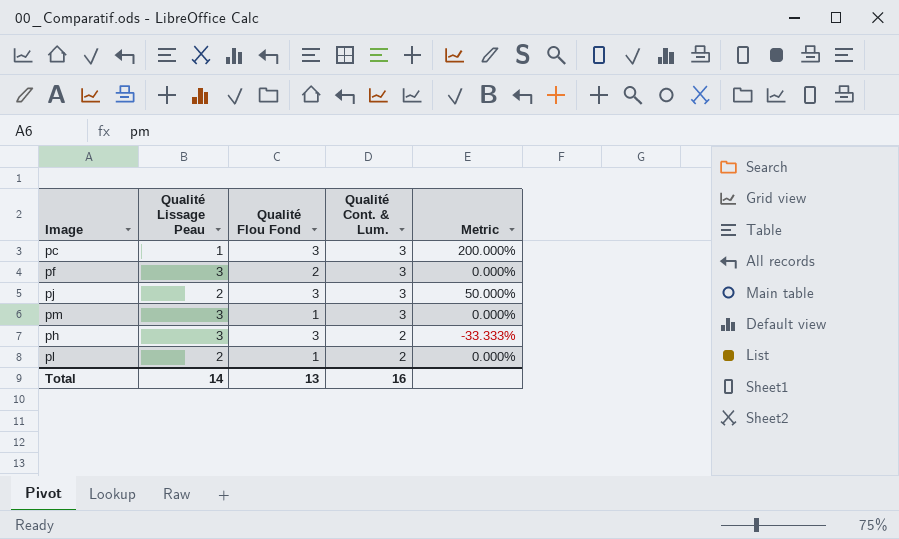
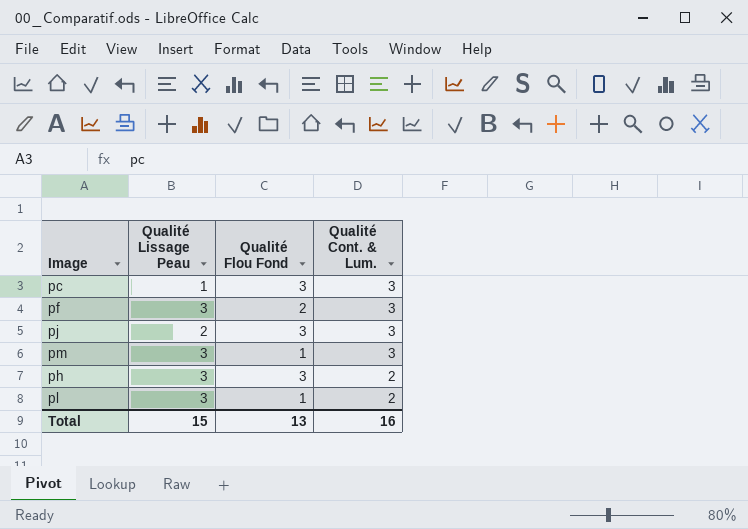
column Metric | formula: ([Qualité Cont. & Lum.] - [Qualité Lissage Peau]) / [Qualité Lissage Peau] -> none
pl | Qualité Lissage Peau: 2 -> 3
Total | Qualité Lissage Peau: 14 -> 15

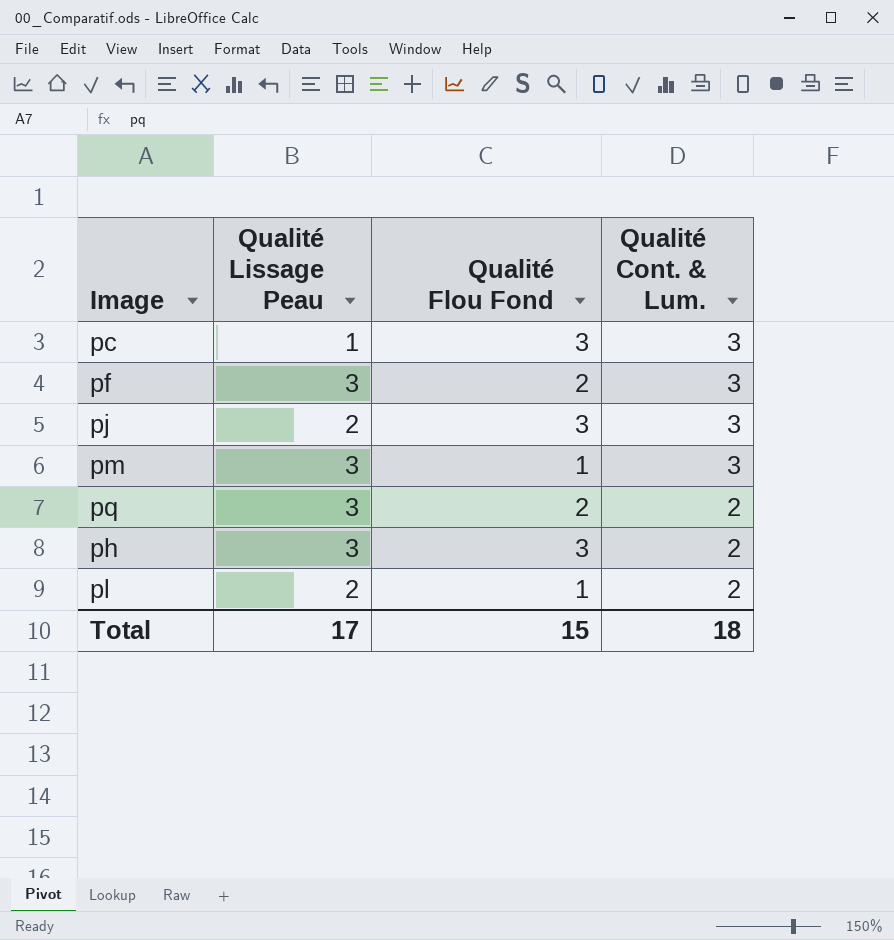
row pq: none -> 3 | 2 | 2
pl | Qualité Lissage Peau: 3 -> 2
Total | Qualité Lissage Peau: 15 -> 17
Total | Qualité Flou Fond: 13 -> 15
Total | Qualité Cont. & Lum.: 16 -> 18

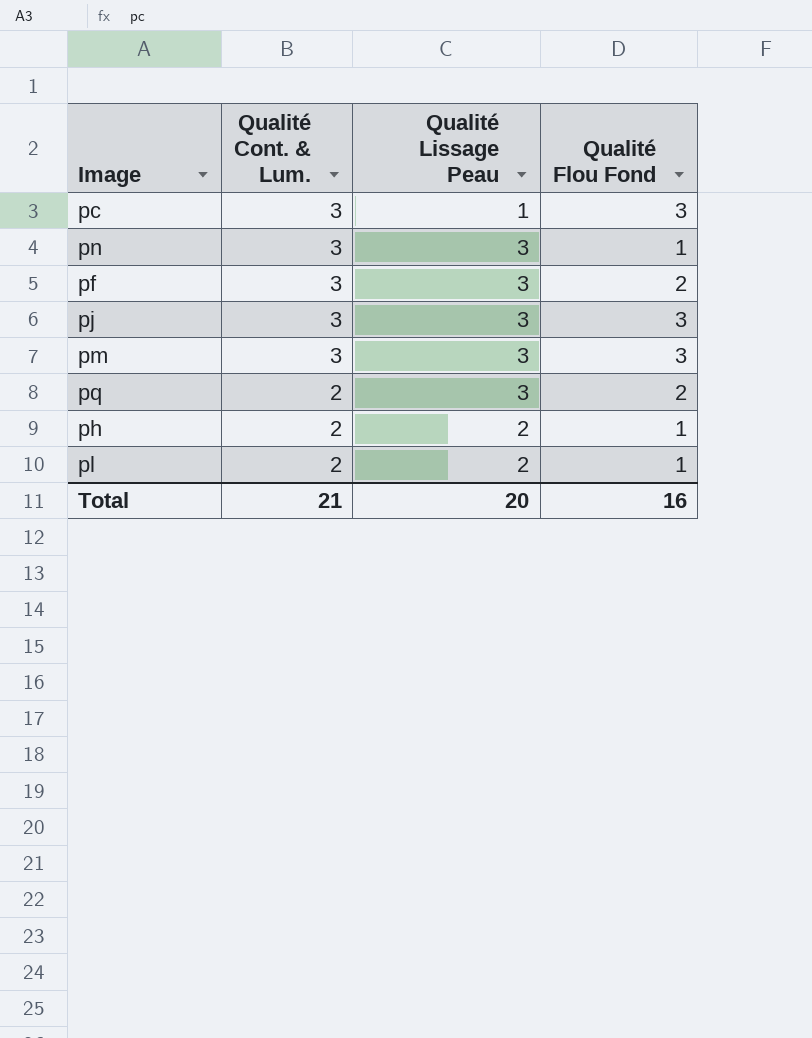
column Qualité Cont. & Lum. | position: 4 -> 2
row pn: none -> 3 | 3 | 1
pj | Qualité Lissage Peau: 2 -> 3
pm | Qualité Flou Fond: 1 -> 3
ph | Qualité Lissage Peau: 3 -> 2
ph | Qualité Flou Fond: 3 -> 1
Total | Qualité Cont. & Lum.: 18 -> 21
Total | Qualité Lissage Peau: 17 -> 20
Total | Qualité Flou Fond: 15 -> 16

